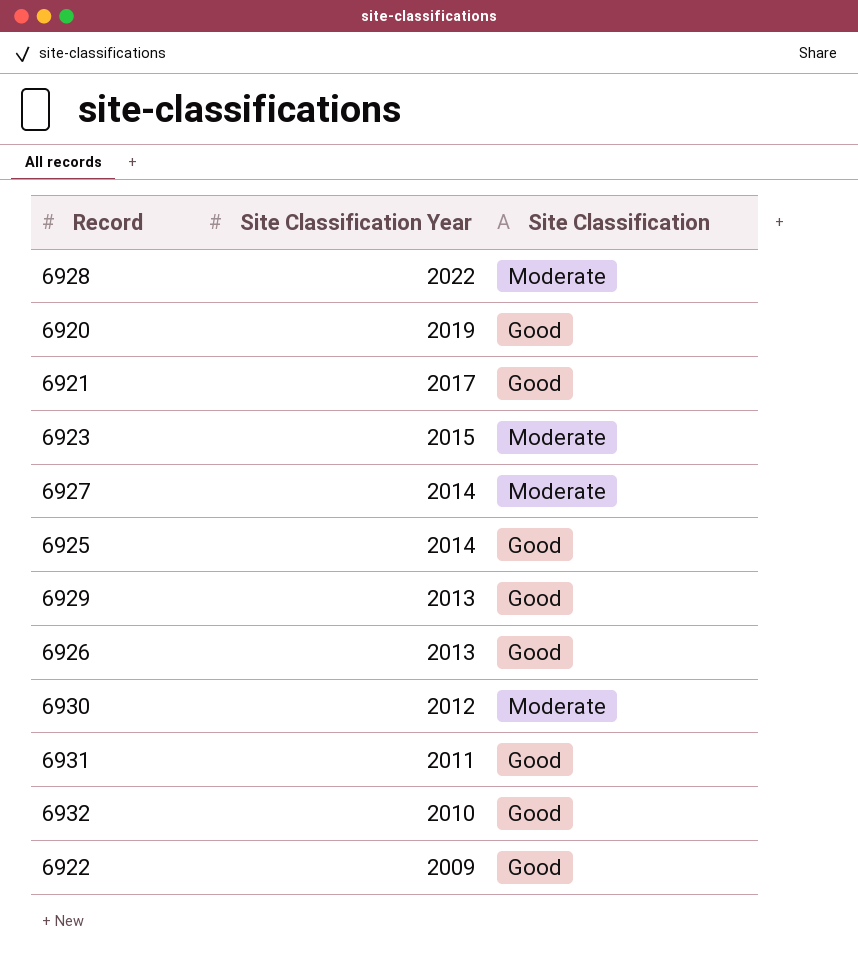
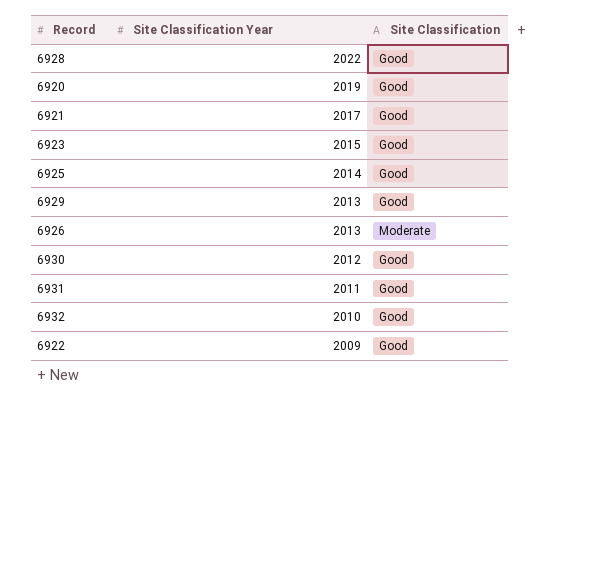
row 6927: 2014 | Moderate -> none
6928 | Site Classification: Moderate -> Good
6923 | Site Classification: Moderate -> Good
6926 | Site Classification: Good -> Moderate
6930 | Site Classification: Moderate -> Good

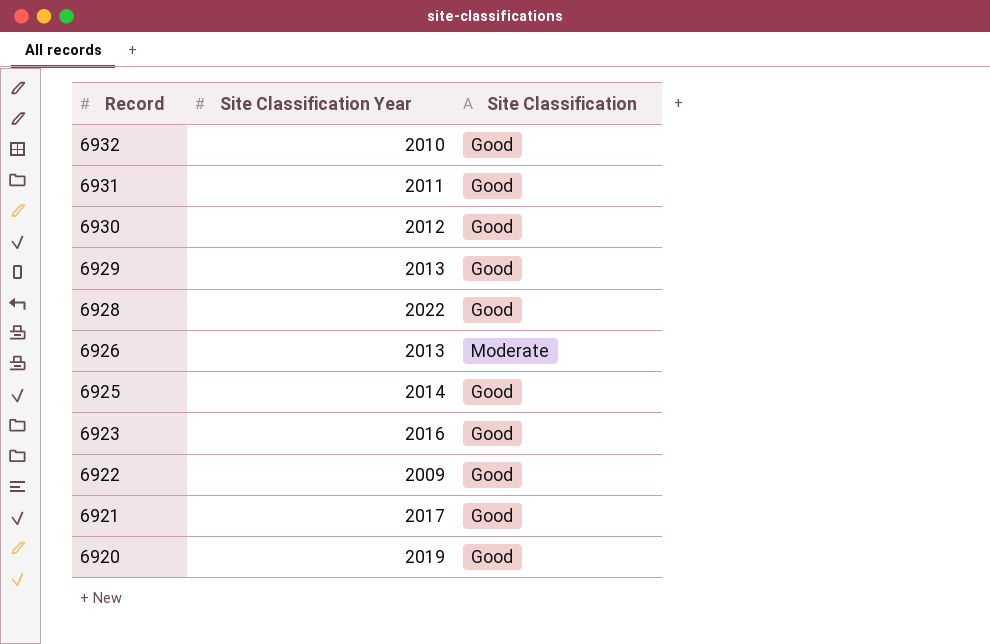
row order: Site Classification Year descending -> Record descending
6923 | Site Classification Year: 2015 -> 2016

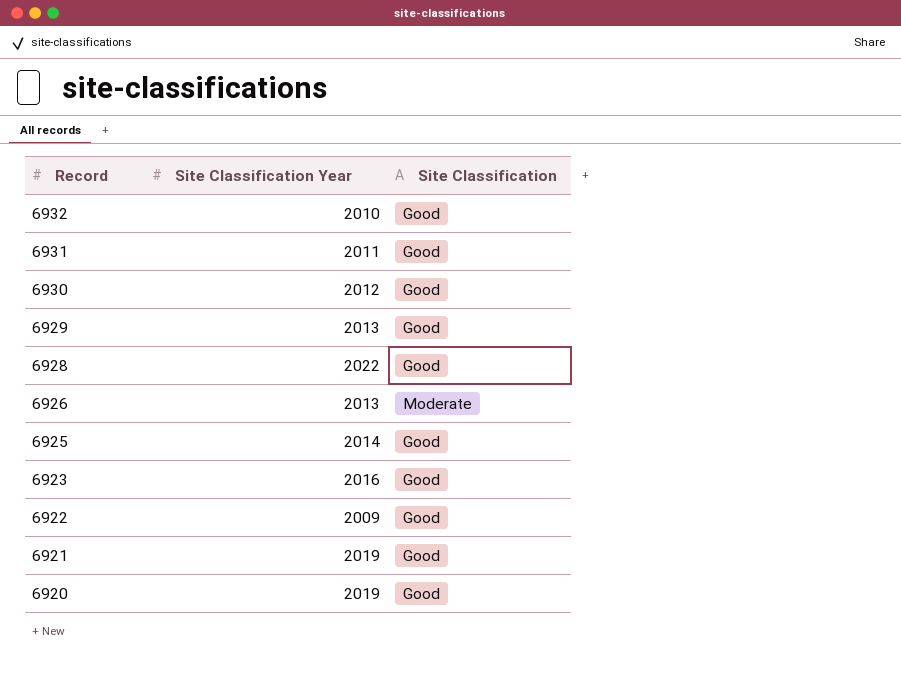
6921 | Site Classification Year: 2017 -> 2019

